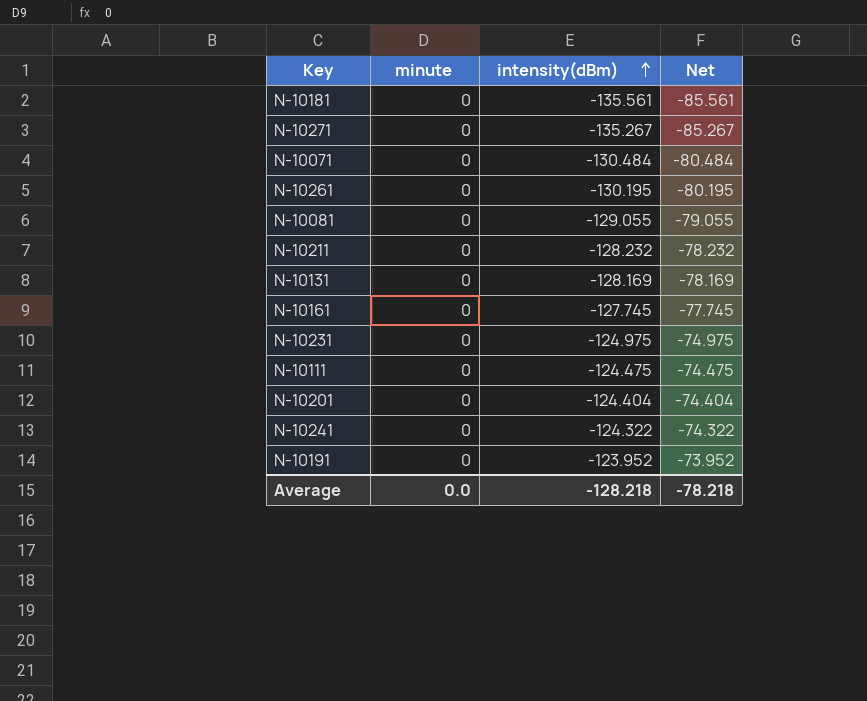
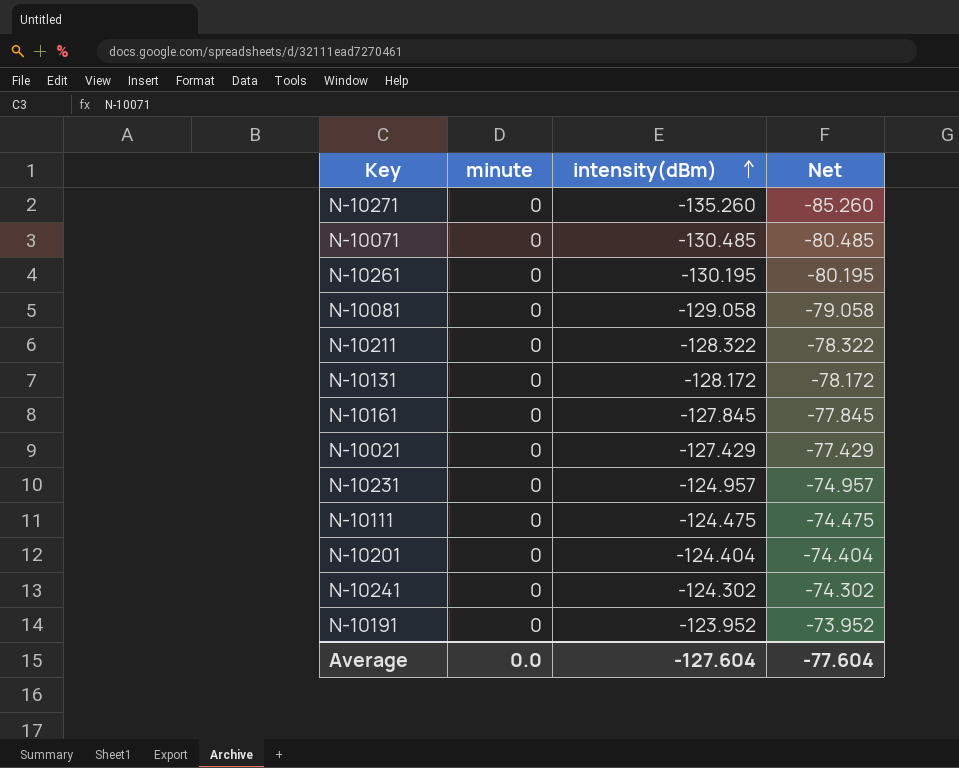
row N-10181: 0 | -135.561 | -85.561 -> none
N-10271 | intensity(dBm): -135.267 -> -135.260
N-10271 | Net: -85.267 -> -85.260
N-10071 | intensity(dBm): -130.484 -> -130.485
N-10071 | Net: -80.484 -> -80.485
N-10081 | intensity(dBm): -129.055 -> -129.058
N-10081 | Net: -79.055 -> -79.058
N-10211 | intensity(dBm): -128.232 -> -128.322
N-10211 | Net: -78.232 -> -78.322
N-10131 | intensity(dBm): -128.169 -> -128.172
N-10131 | Net: -78.169 -> -78.172
N-10161 | intensity(dBm): -127.745 -> -127.845
N-10161 | Net: -77.745 -> -77.845
row N-10021: none -> 0 | -127.429 | -77.429
N-10231 | intensity(dBm): -124.975 -> -124.957
N-10231 | Net: -74.975 -> -74.957
N-10241 | intensity(dBm): -124.322 -> -124.302
N-10241 | Net: -74.322 -> -74.302
Average | intensity(dBm): -128.218 -> -127.604
Average | Net: -78.218 -> -77.604

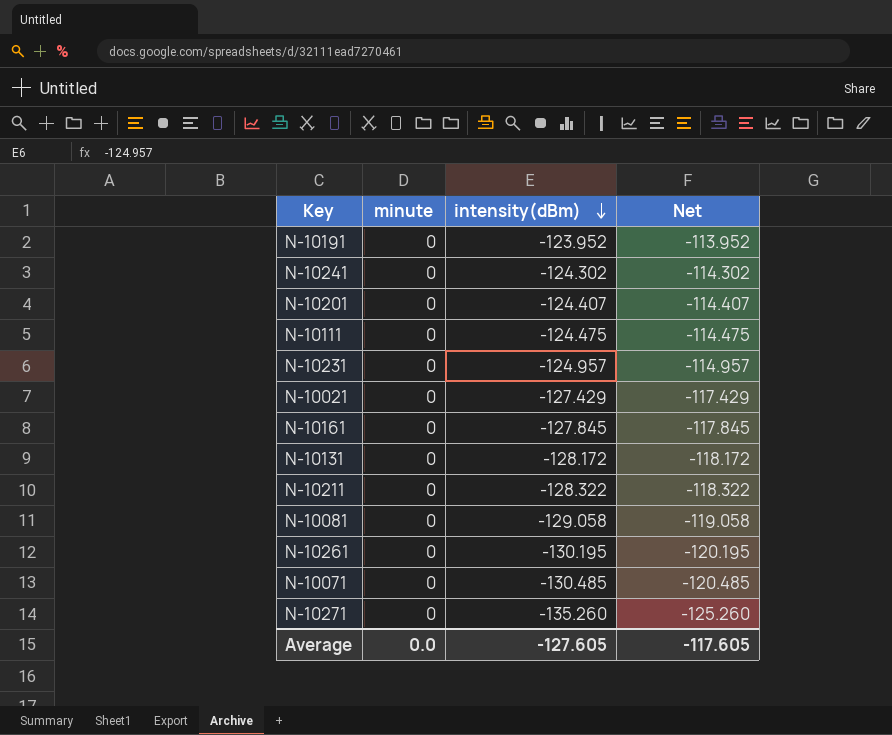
row order: intensity(dBm) ascending -> intensity(dBm) descending
column Net | formula: [intensity(dBm)] + 50 -> [intensity(dBm)] + 10
N-10201 | intensity(dBm): -124.404 -> -124.407
Average | intensity(dBm): -127.604 -> -127.605
Average | Net: -77.604 -> -117.605

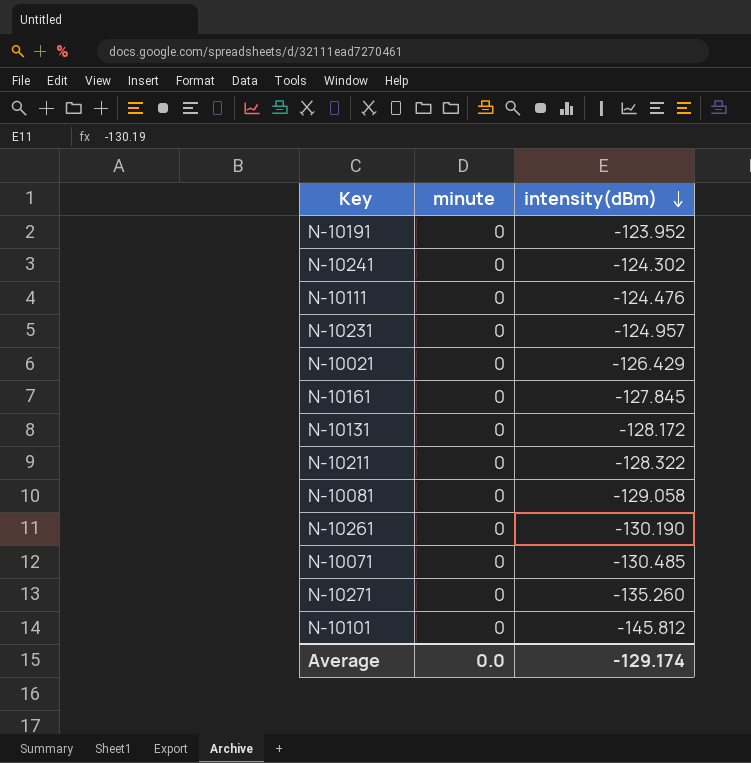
column Net | formula: [intensity(dBm)] + 10 -> none
row N-10201: 0 | -124.407 | -114.407 -> none
N-10111 | intensity(dBm): -124.475 -> -124.476
N-10021 | intensity(dBm): -127.429 -> -126.429
N-10261 | intensity(dBm): -130.195 -> -130.190
row N-10101: none -> 0 | -145.812
Average | intensity(dBm): -127.605 -> -129.174

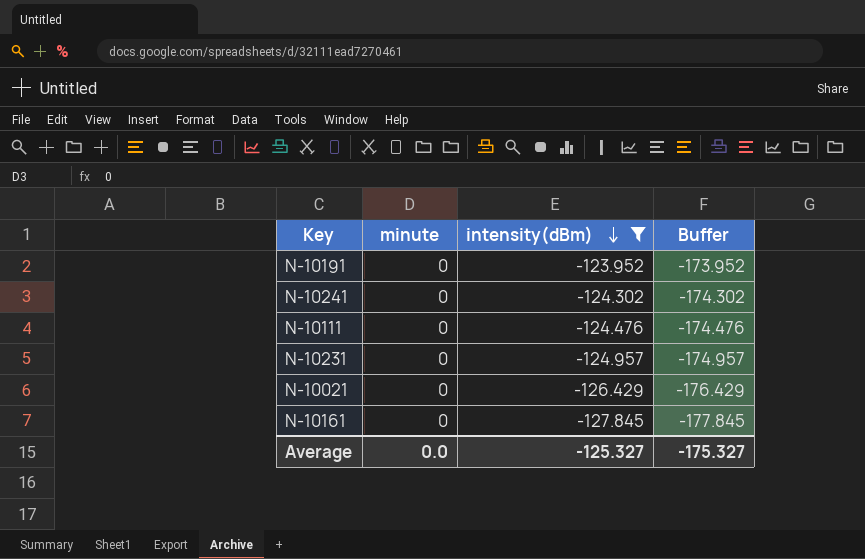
filter: none -> intensity(dBm) >= -127.845
column Buffer | formula: none -> [intensity(dBm)] - 50
Average | intensity(dBm): -129.174 -> -125.327

